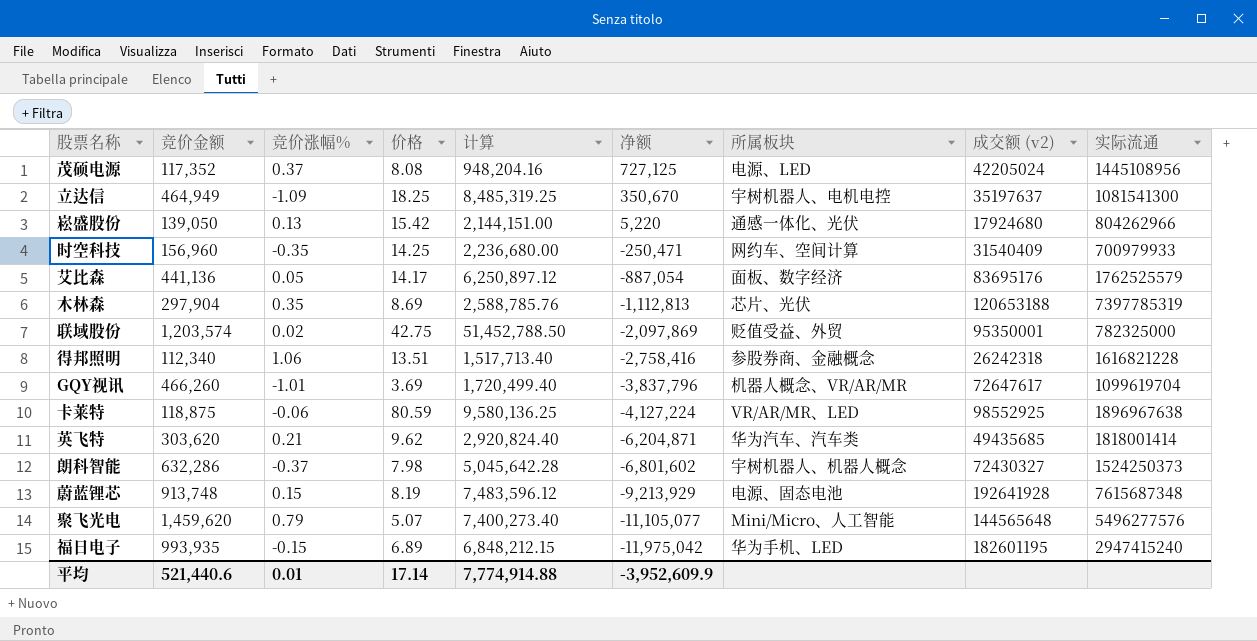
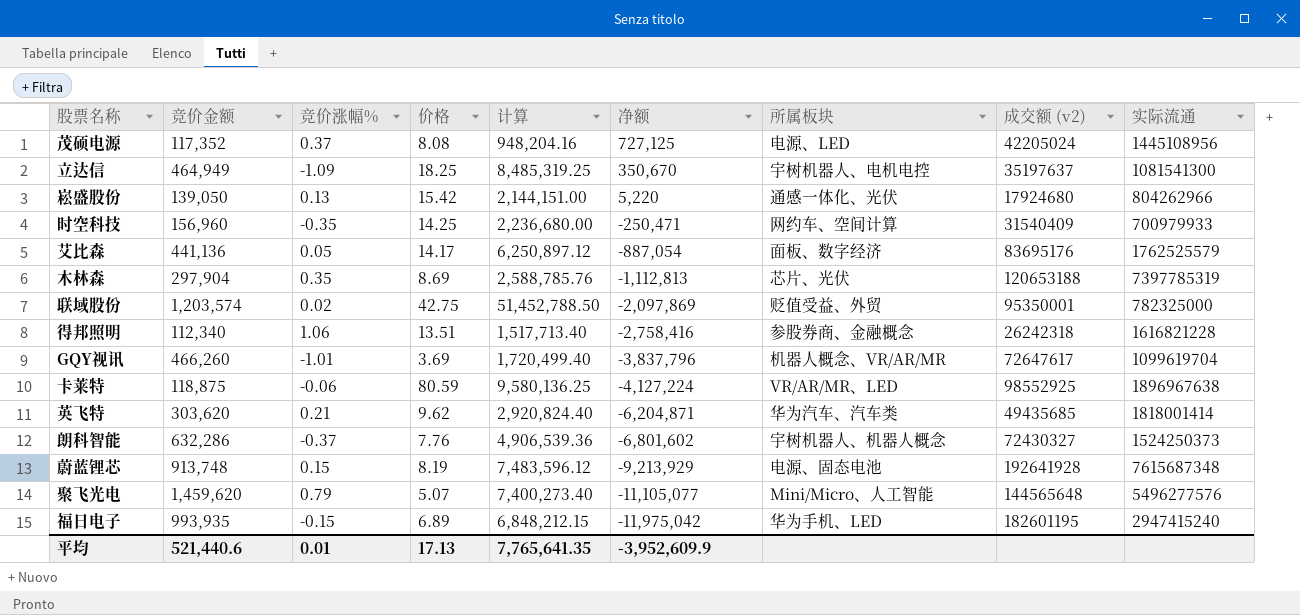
朗科智能 | 价格: 7.98 -> 7.76
朗科智能 | 计算: 5,045,642.28 -> 4,906,539.36
平均 | 价格: 17.14 -> 17.13
平均 | 计算: 7,774,914.88 -> 7,765,641.35

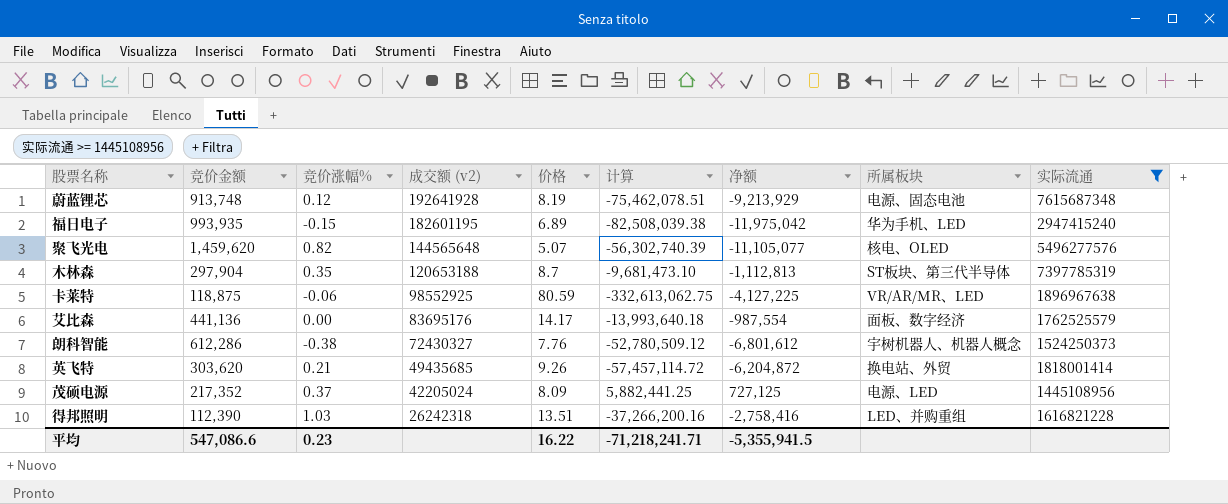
filter: none -> 实际流通 >= 1445108956
row order: 净额 descending -> 成交额 (v2) descending
column 成交额 (v2) | position: 8 -> 4
column 计算 | formula: [竞价金额] * [价格] -> [价格] * [净额]
蔚蓝锂芯 | 竞价涨幅%: 0.15 -> 0.12
聚飞光电 | 竞价涨幅%: 0.79 -> 0.82
聚飞光电 | 所属板块: Mini/Micro、人工智能 -> 核电、OLED
木林森 | 价格: 8.69 -> 8.7
木林森 | 所属板块: 芯片、光伏 -> ST板块、第三代半导体
卡莱特 | 净额: -4,127,224 -> -4,127,225
艾比森 | 竞价涨幅%: 0.05 -> 0.00
艾比森 | 净额: -887,054 -> -987,554
朗科智能 | 竞价金额: 632,286 -> 612,286
朗科智能 | 竞价涨幅%: -0.37 -> -0.38
朗科智能 | 净额: -6,801,602 -> -6,801,612
英飞特 | 价格: 9.62 -> 9.26
英飞特 | 净额: -6,204,871 -> -6,204,872
英飞特 | 所属板块: 华为汽车、汽车类 -> 换电站、外贸
茂硕电源 | 竞价金额: 117,352 -> 217,352
茂硕电源 | 价格: 8.08 -> 8.09
得邦照明 | 竞价金额: 112,340 -> 112,390
得邦照明 | 竞价涨幅%: 1.06 -> 1.03
得邦照明 | 所属板块: 参股券商、金融概念 -> LED、并购重组
平均 | 竞价金额: 521,440.6 -> 547,086.6
平均 | 竞价涨幅%: 0.01 -> 0.23
平均 | 价格: 17.13 -> 16.22
平均 | 计算: 7,765,641.35 -> -71,218,241.71
平均 | 净额: -3,952,609.9 -> -5,355,941.5

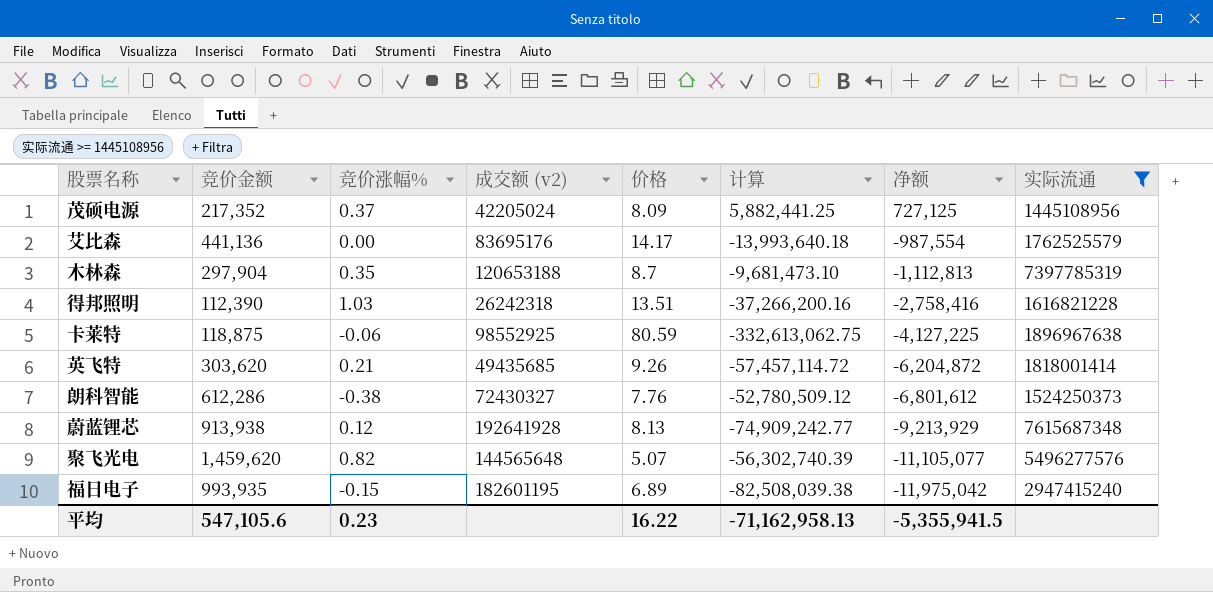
row order: 成交额 (v2) descending -> 净额 descending
column 所属板块 | position: 8 -> none
蔚蓝锂芯 | 竞价金额: 913,748 -> 913,938
蔚蓝锂芯 | 价格: 8.19 -> 8.13
蔚蓝锂芯 | 计算: -75,462,078.51 -> -74,909,242.77
平均 | 竞价金额: 547,086.6 -> 547,105.6
平均 | 计算: -71,218,241.71 -> -71,162,958.13

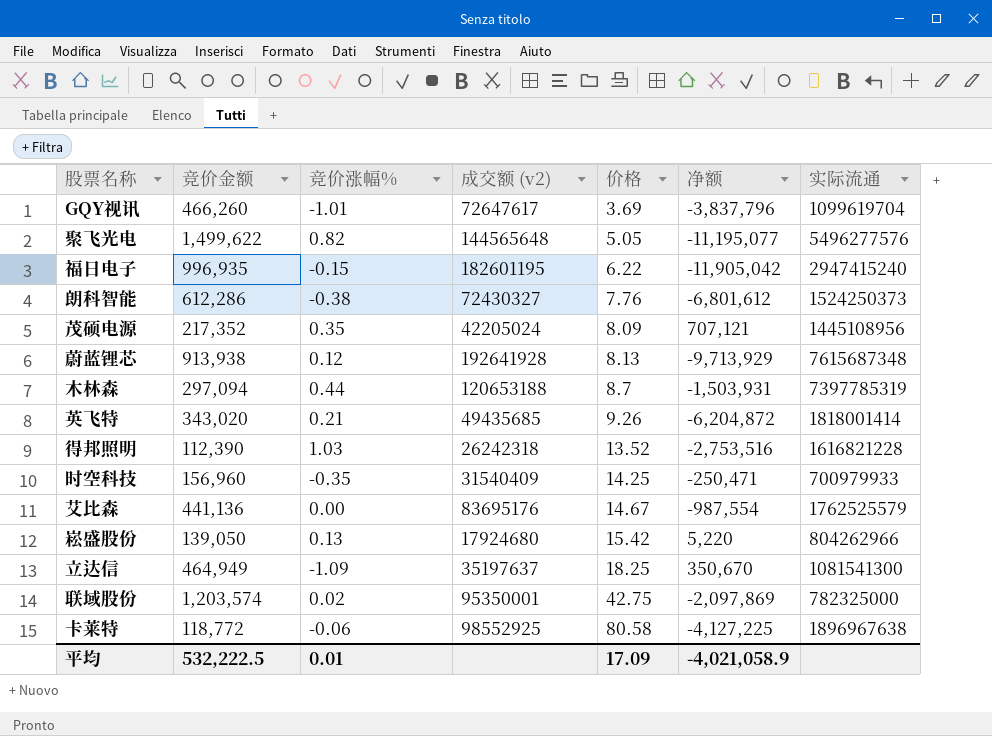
filter: 实际流通 >= 1445108956 -> none
row order: 净额 descending -> 价格 ascending
column 计算 | formula: [价格] * [净额] -> none
聚飞光电 | 竞价金额: 1,459,620 -> 1,499,622
聚飞光电 | 价格: 5.07 -> 5.05
聚飞光电 | 净额: -11,105,077 -> -11,195,077
福日电子 | 竞价金额: 993,935 -> 996,935
福日电子 | 价格: 6.89 -> 6.22
福日电子 | 净额: -11,975,042 -> -11,905,042
茂硕电源 | 竞价涨幅%: 0.37 -> 0.35
茂硕电源 | 净额: 727,125 -> 707,121
蔚蓝锂芯 | 净额: -9,213,929 -> -9,713,929
木林森 | 竞价金额: 297,904 -> 297,094
木林森 | 竞价涨幅%: 0.35 -> 0.44
木林森 | 净额: -1,112,813 -> -1,503,931
英飞特 | 竞价金额: 303,620 -> 343,020
得邦照明 | 价格: 13.51 -> 13.52
得邦照明 | 净额: -2,758,416 -> -2,753,516
艾比森 | 价格: 14.17 -> 14.67
卡莱特 | 竞价金额: 118,875 -> 118,772
卡莱特 | 价格: 80.59 -> 80.58
平均 | 竞价金额: 547,105.6 -> 532,222.5
平均 | 竞价涨幅%: 0.23 -> 0.01
平均 | 价格: 16.22 -> 17.09
平均 | 净额: -5,355,941.5 -> -4,021,058.9

